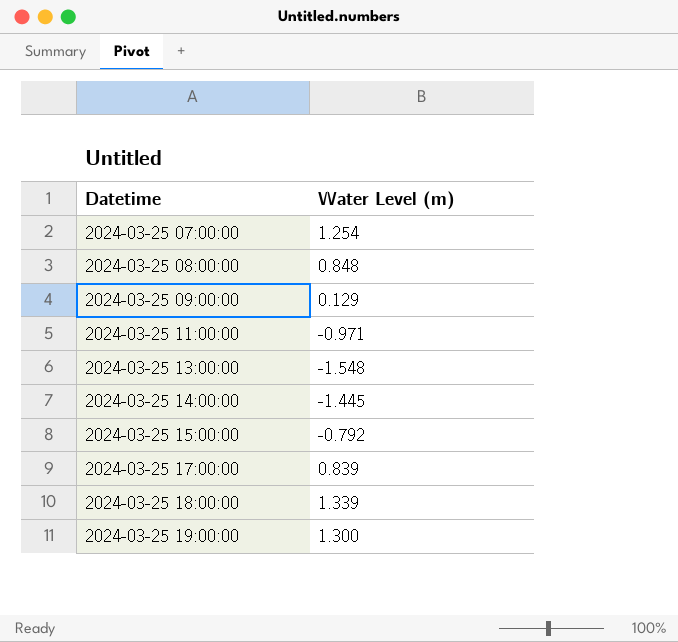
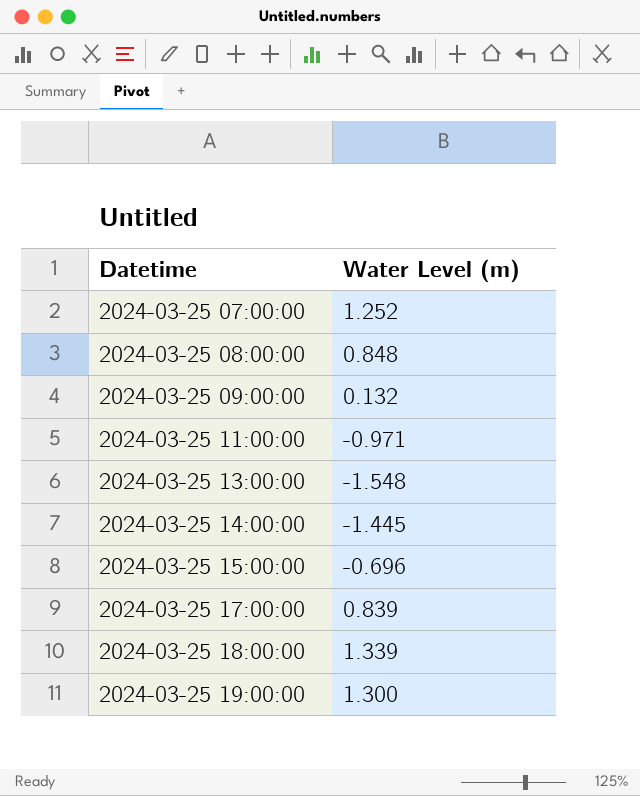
2024-03-25 07:00:00 | Water Level (m): 1.254 -> 1.252
2024-03-25 09:00:00 | Water Level (m): 0.129 -> 0.132
2024-03-25 15:00:00 | Water Level (m): -0.792 -> -0.696

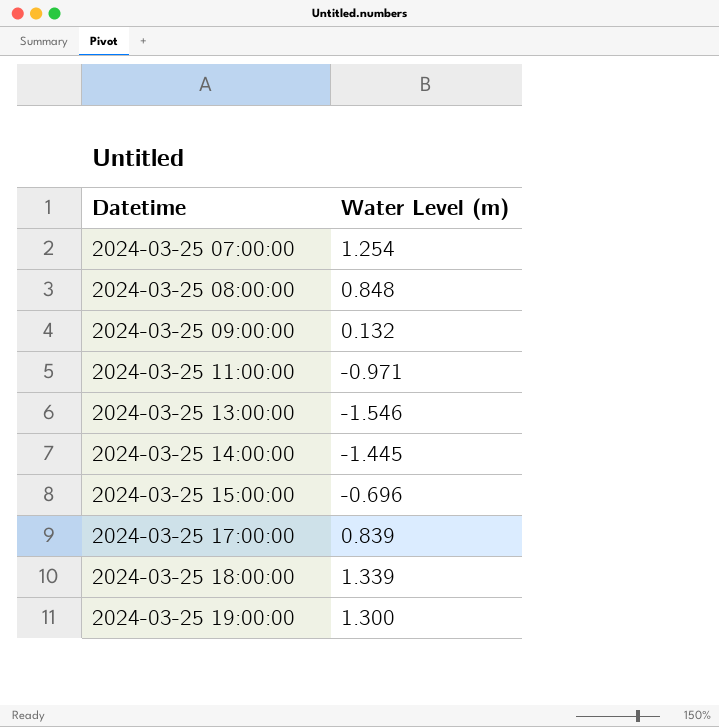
2024-03-25 07:00:00 | Water Level (m): 1.252 -> 1.254
2024-03-25 13:00:00 | Water Level (m): -1.548 -> -1.546

